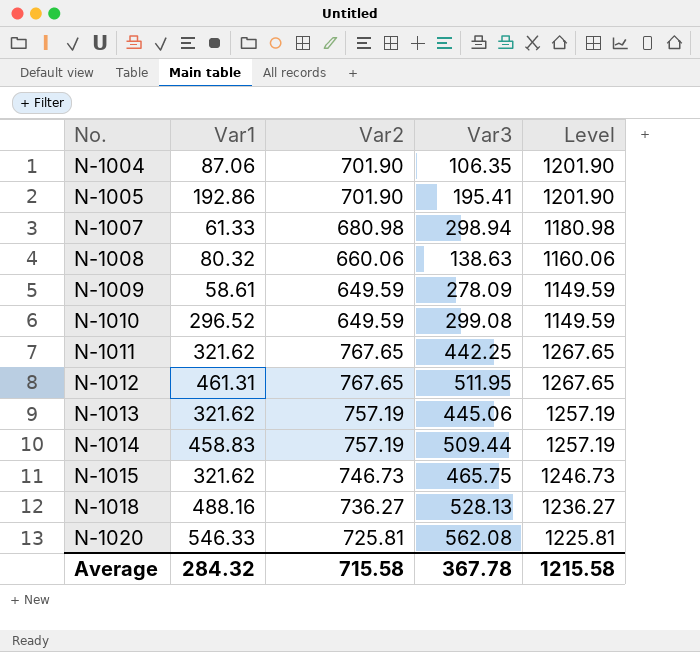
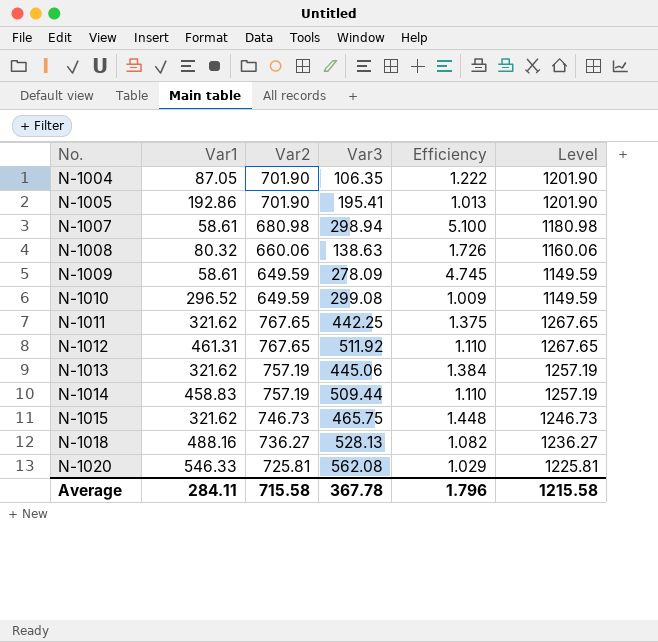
column Efficiency | formula: none -> [Var3] / [Var1]
N-1004 | Var1: 87.06 -> 87.05
N-1007 | Var1: 61.33 -> 58.61
N-1012 | Var3: 511.95 -> 511.92
Average | Var1: 284.32 -> 284.11

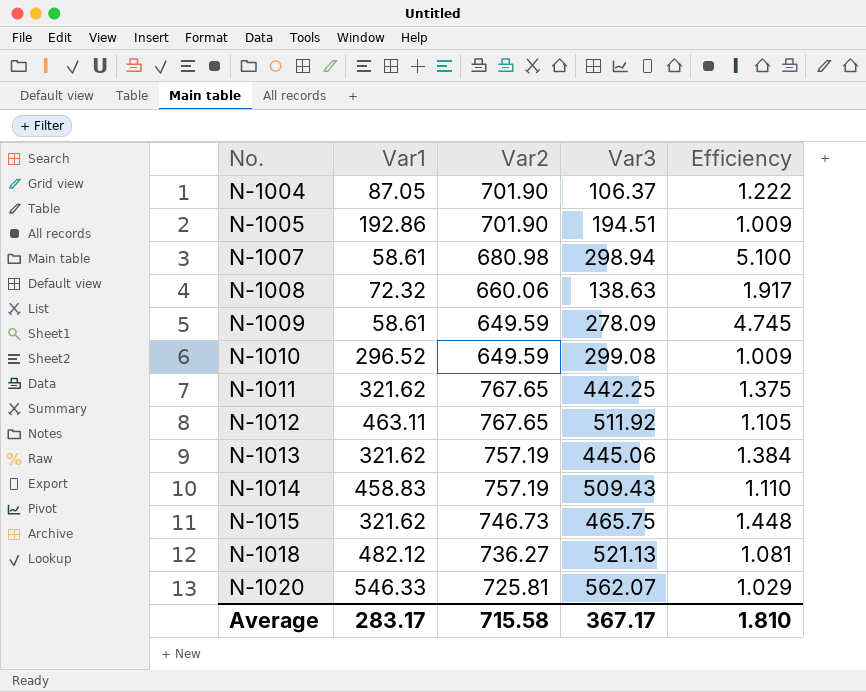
column Level | formula: [Var2] + 500 -> none
N-1004 | Var3: 106.35 -> 106.37
N-1005 | Var3: 195.41 -> 194.51
N-1005 | Efficiency: 1.013 -> 1.009
N-1008 | Var1: 80.32 -> 72.32
N-1008 | Efficiency: 1.726 -> 1.917
N-1012 | Var1: 461.31 -> 463.11
N-1012 | Efficiency: 1.110 -> 1.105
N-1014 | Var3: 509.44 -> 509.43
N-1018 | Var1: 488.16 -> 482.12
N-1018 | Var3: 528.13 -> 521.13
N-1018 | Efficiency: 1.082 -> 1.081
N-1020 | Var3: 562.08 -> 562.07
Average | Var1: 284.11 -> 283.17
Average | Var3: 367.78 -> 367.17
Average | Efficiency: 1.796 -> 1.810

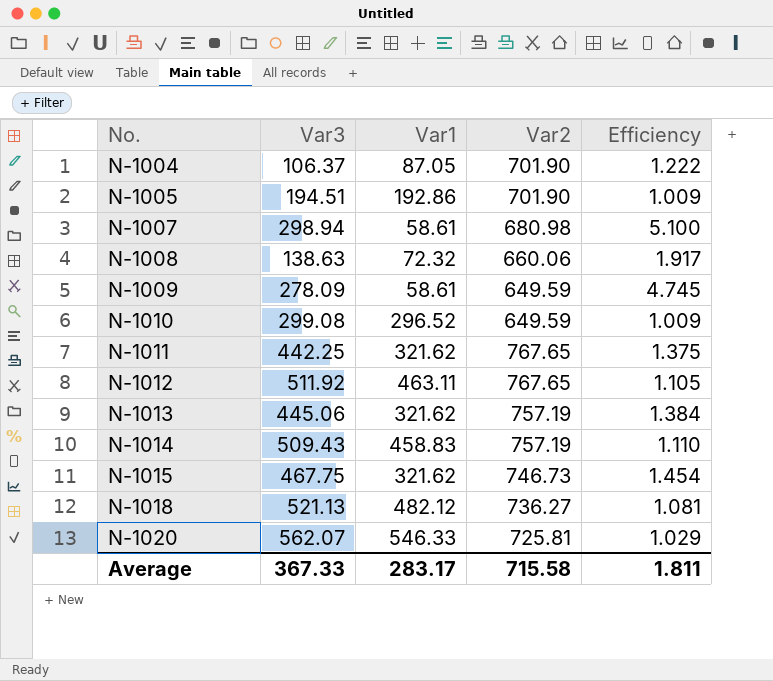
column Var3 | position: 4 -> 2
N-1015 | Var3: 465.75 -> 467.75
N-1015 | Efficiency: 1.448 -> 1.454
Average | Var3: 367.17 -> 367.33
Average | Efficiency: 1.810 -> 1.811

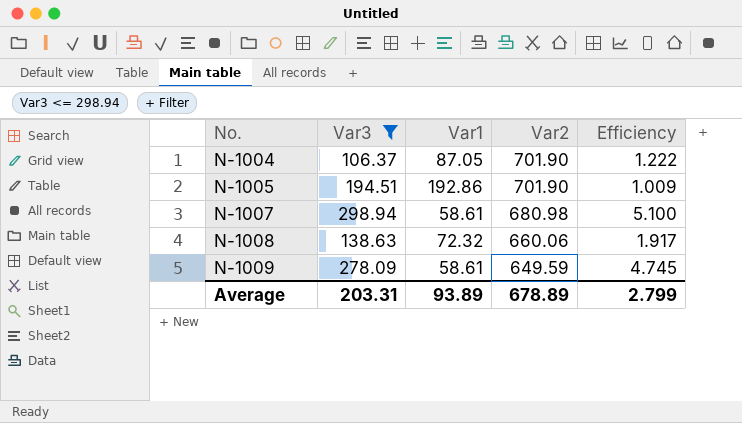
filter: none -> Var3 <= 298.94
Average | Var3: 367.33 -> 203.31
Average | Var1: 283.17 -> 93.89
Average | Var2: 715.58 -> 678.89
Average | Efficiency: 1.811 -> 2.799

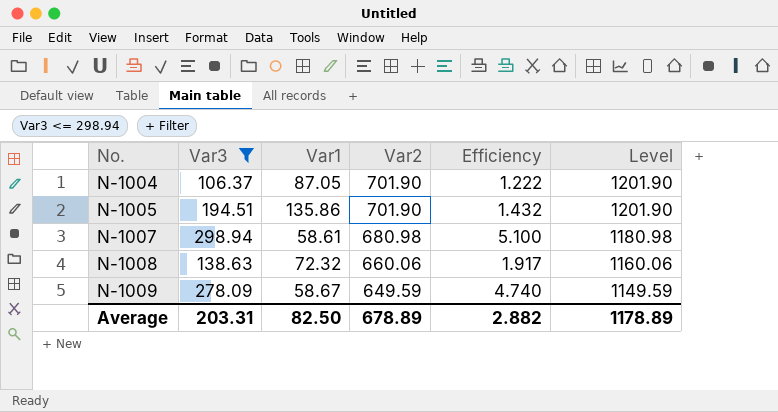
column Level | formula: none -> [Var2] + 500
N-1005 | Var1: 192.86 -> 135.86
N-1005 | Efficiency: 1.009 -> 1.432
N-1009 | Var1: 58.61 -> 58.67
N-1009 | Efficiency: 4.745 -> 4.740
Average | Var1: 93.89 -> 82.50
Average | Efficiency: 2.799 -> 2.882

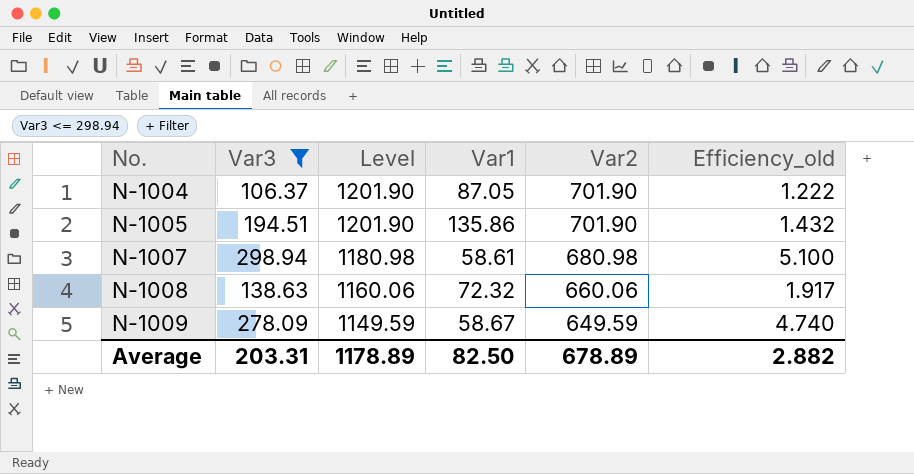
column Level | position: 6 -> 3
column name: Efficiency -> Efficiency_old

